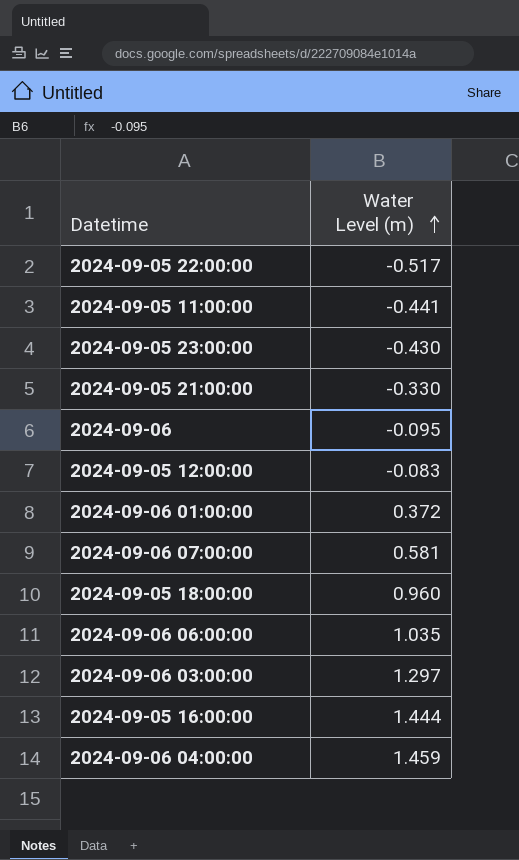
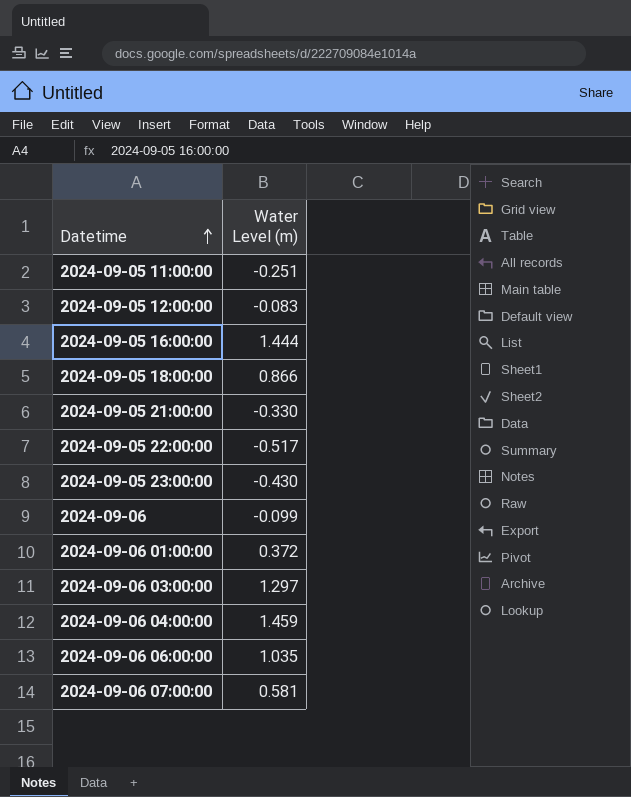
row order: Water Level (m) ascending -> Datetime ascending
2024-09-05 11:00:00 | Water Level (m): -0.441 -> -0.251
2024-09-05 18:00:00 | Water Level (m): 0.960 -> 0.866
2024-09-06 | Water Level (m): -0.095 -> -0.099

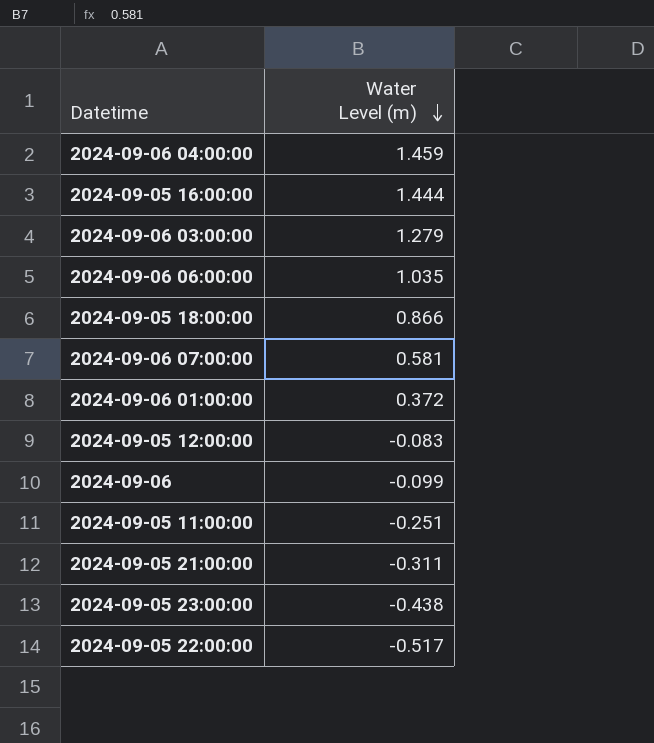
row order: Datetime ascending -> Water Level (m) descending
2024-09-06 03:00:00 | Water Level (m): 1.297 -> 1.279
2024-09-05 21:00:00 | Water Level (m): -0.330 -> -0.311
2024-09-05 23:00:00 | Water Level (m): -0.430 -> -0.438

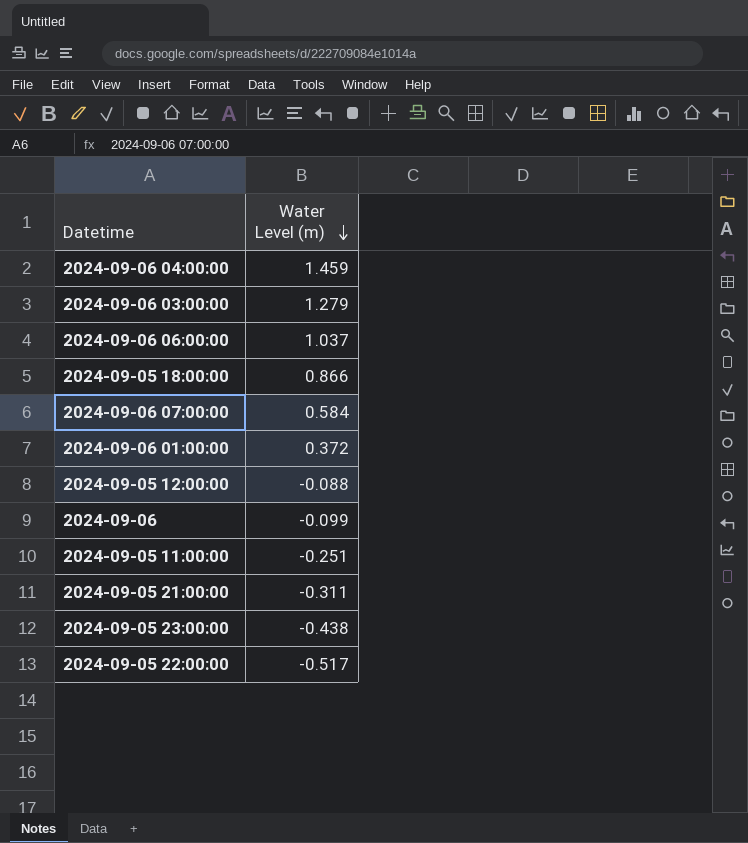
row 2024-09-05 16:00:00: 1.444 -> none
2024-09-06 06:00:00 | Water Level (m): 1.035 -> 1.037
2024-09-06 07:00:00 | Water Level (m): 0.581 -> 0.584
2024-09-05 12:00:00 | Water Level (m): -0.083 -> -0.088

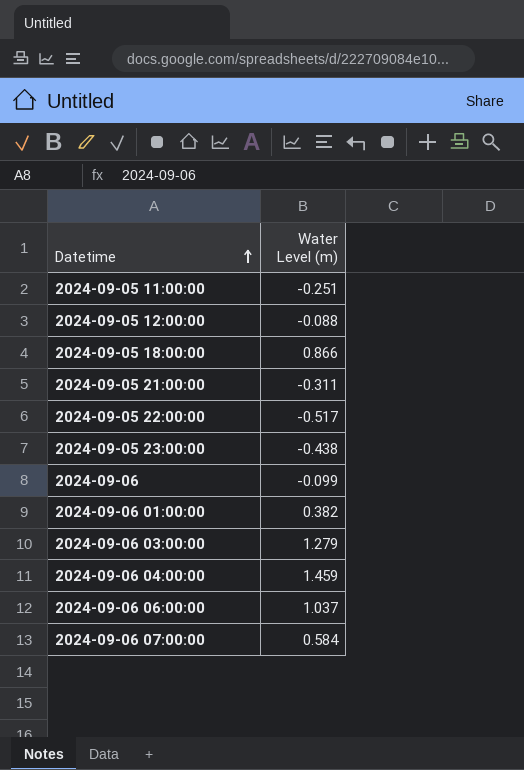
row order: Water Level (m) descending -> Datetime ascending
2024-09-06 01:00:00 | Water Level (m): 0.372 -> 0.382

